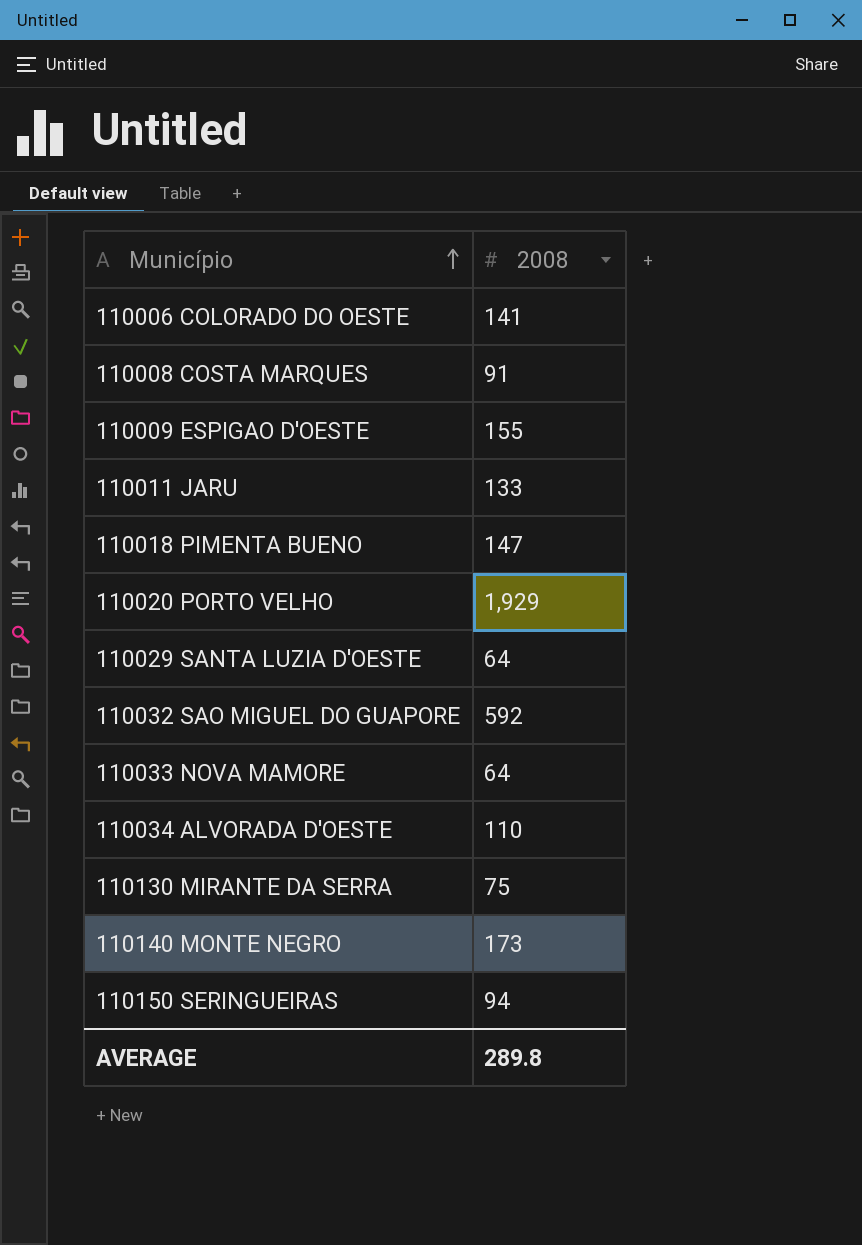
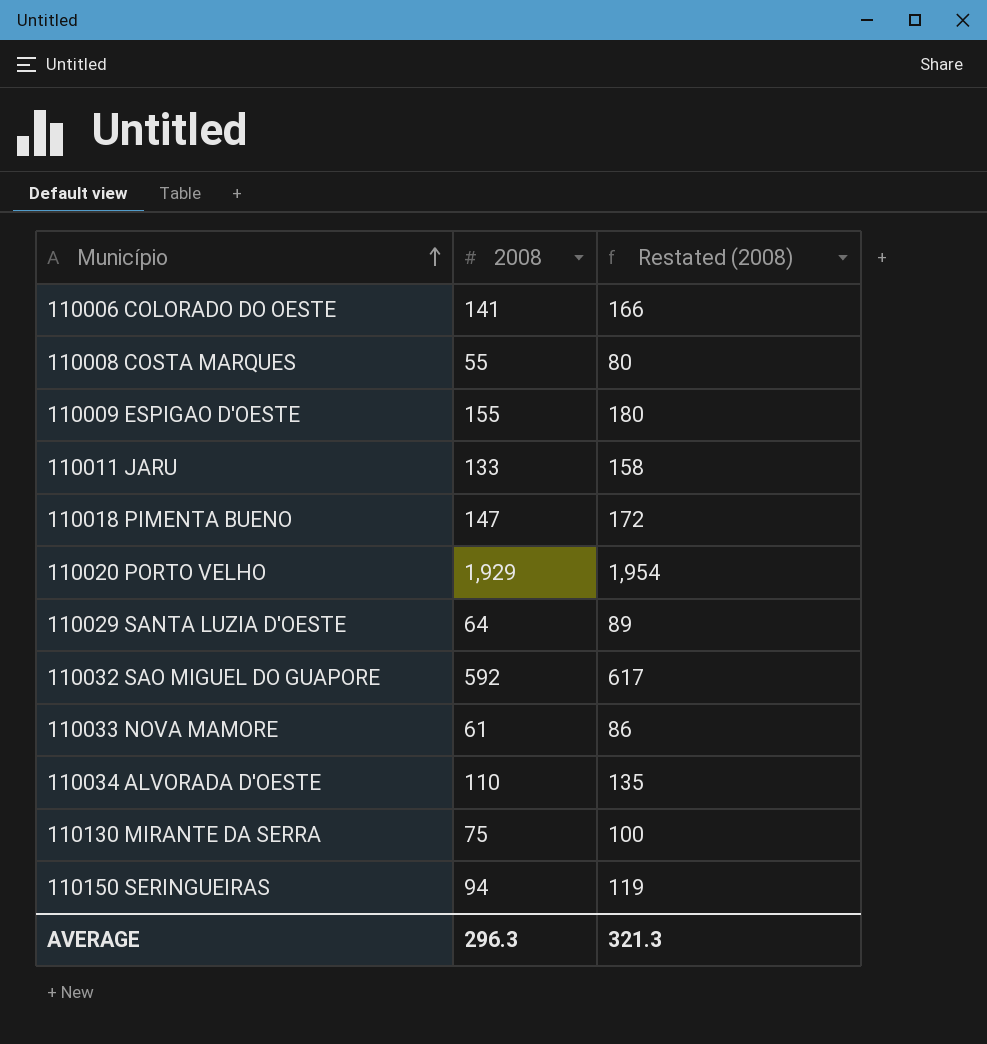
column Restated (2008) | formula: none -> [2008] + 25
row 110140 MONTE NEGRO: 173 -> none
110008 COSTA MARQUES | 2008: 91 -> 55
110033 NOVA MAMORE | 2008: 64 -> 61
AVERAGE | 2008: 289.8 -> 296.3

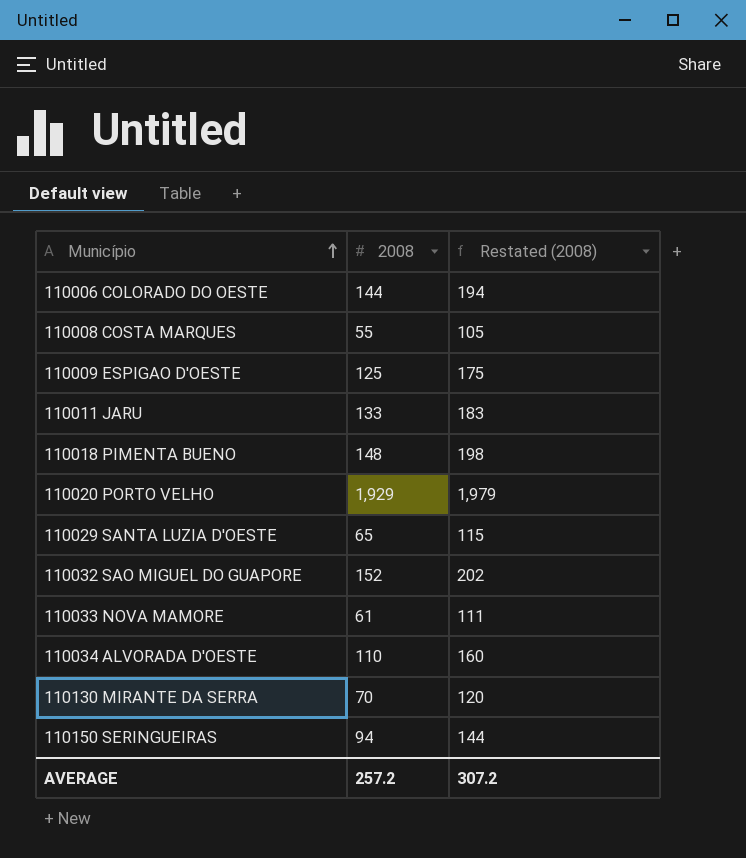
column Restated (2008) | formula: [2008] + 25 -> [2008] + 50
110006 COLORADO DO OESTE | 2008: 141 -> 144
110009 ESPIGAO D'OESTE | 2008: 155 -> 125
110018 PIMENTA BUENO | 2008: 147 -> 148
110029 SANTA LUZIA D'OESTE | 2008: 64 -> 65
110032 SAO MIGUEL DO GUAPORE | 2008: 592 -> 152
110130 MIRANTE DA SERRA | 2008: 75 -> 70
AVERAGE | 2008: 296.3 -> 257.2
AVERAGE | Restated (2008): 321.3 -> 307.2

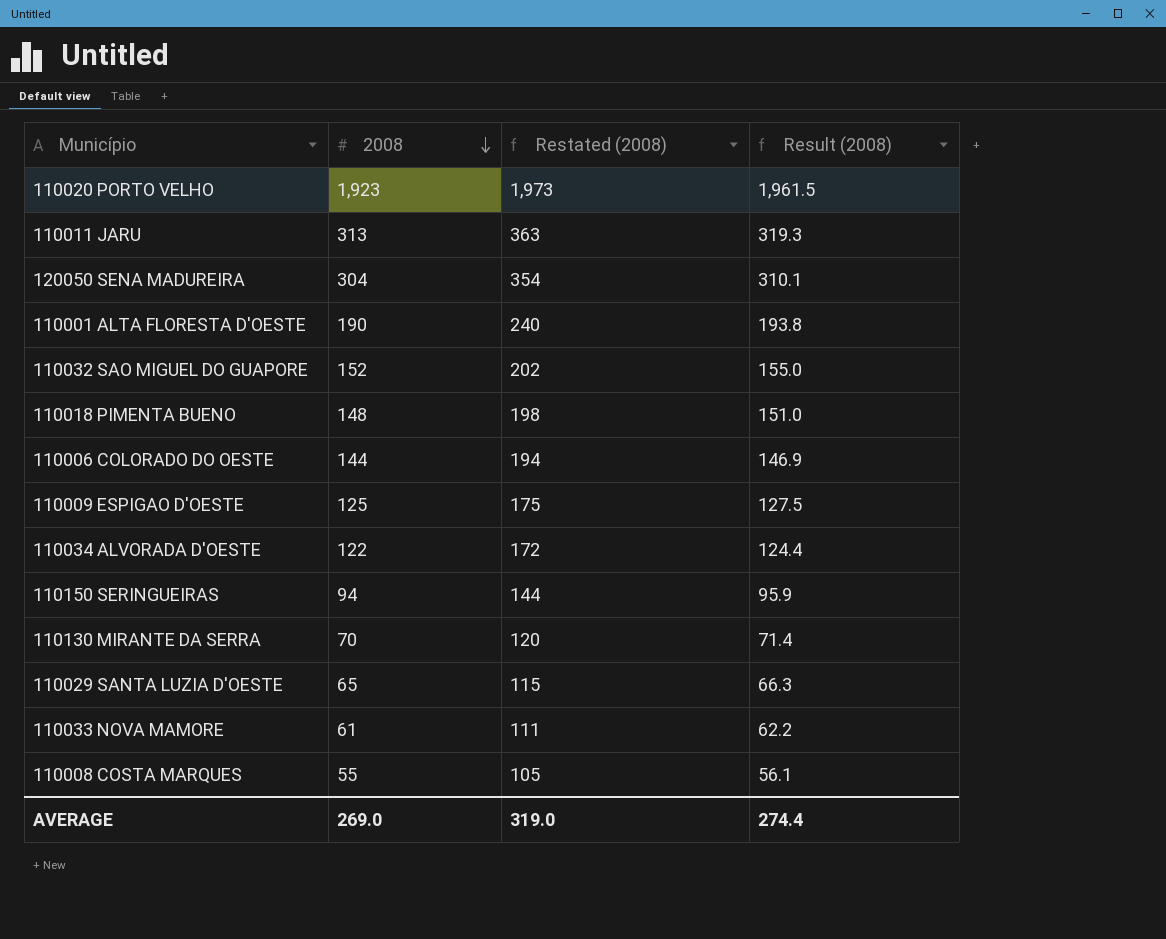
row order: Município ascending -> 2008 descending
column Result (2008) | formula: none -> [2008] * 1.02
110020 PORTO VELHO | 2008: 1,929 -> 1,923
110020 PORTO VELHO | Restated (2008): 1,979 -> 1,973
110011 JARU | 2008: 133 -> 313
110011 JARU | Restated (2008): 183 -> 363
row 120050 SENA MADUREIRA: none -> 304 | 354 | 310.1
row 110001 ALTA FLORESTA D'OESTE: none -> 190 | 240 | 193.8
110034 ALVORADA D'OESTE | 2008: 110 -> 122
110034 ALVORADA D'OESTE | Restated (2008): 160 -> 172
AVERAGE | 2008: 257.2 -> 269.0
AVERAGE | Restated (2008): 307.2 -> 319.0

